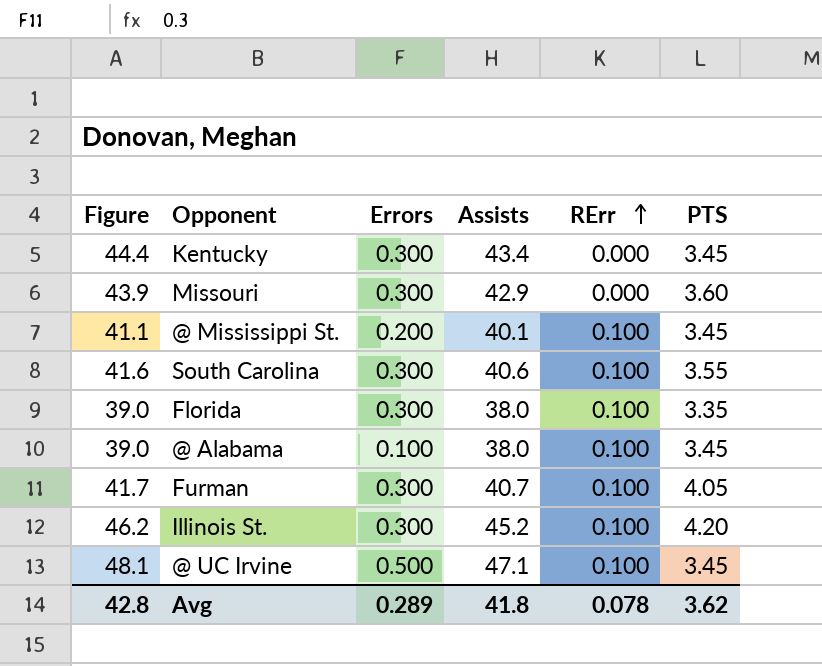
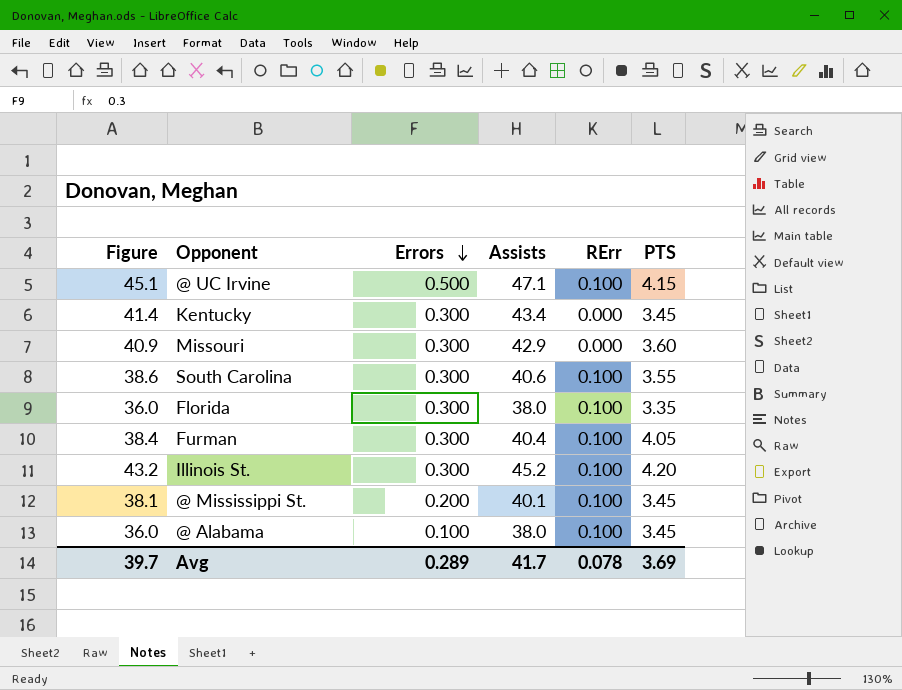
row order: RErr ascending -> Errors descending
column Figure | formula: [Assists] + 1 -> [Assists] - 2
@ UC Irvine | PTS: 3.45 -> 4.15
Furman | Assists: 40.7 -> 40.4
Avg | Figure: 42.8 -> 39.7
Avg | Assists: 41.8 -> 41.7
Avg | PTS: 3.62 -> 3.69

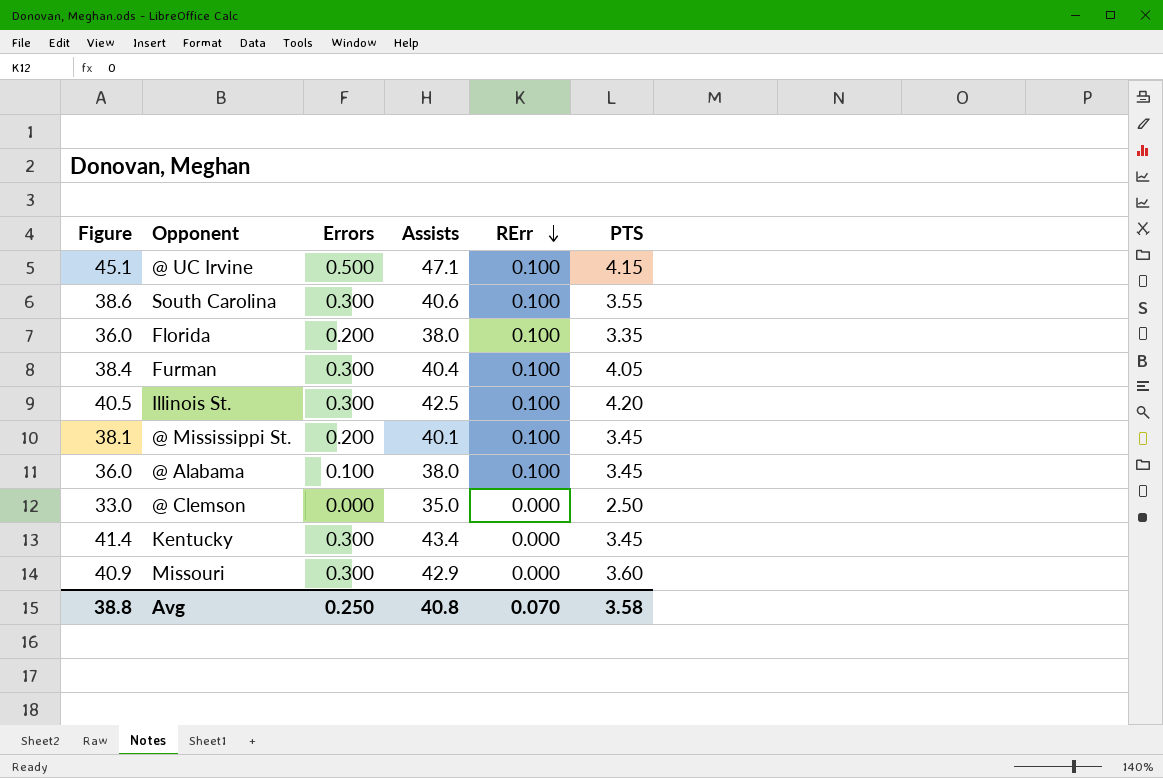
row order: Errors descending -> RErr descending
Florida | Errors: 0.300 -> 0.200
Illinois St. | Figure: 43.2 -> 40.5
Illinois St. | Assists: 45.2 -> 42.5
row @ Clemson: none -> 33.0 | 0.000 | 35.0 | 0.000 | 2.50
Avg | Figure: 39.7 -> 38.8
Avg | Errors: 0.289 -> 0.250
Avg | Assists: 41.7 -> 40.8
Avg | RErr: 0.078 -> 0.070
Avg | PTS: 3.69 -> 3.58

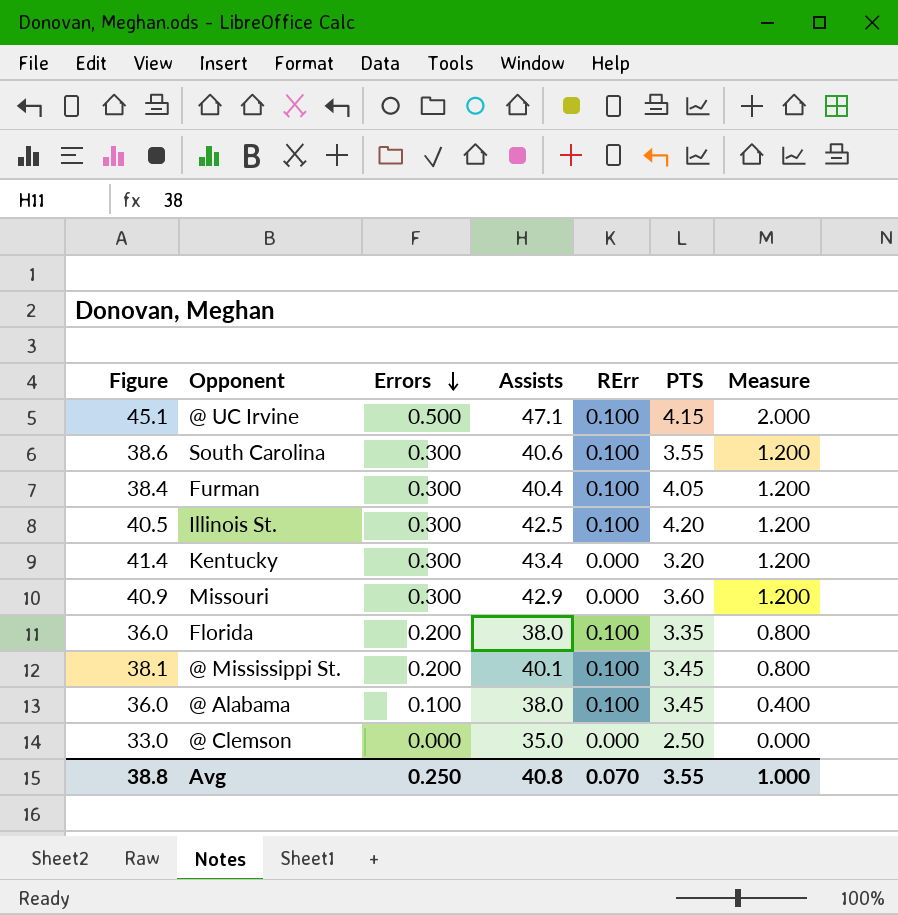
row order: RErr descending -> Errors descending
column Measure | formula: none -> [Errors] * 4
Kentucky | PTS: 3.45 -> 3.20
Avg | PTS: 3.58 -> 3.55

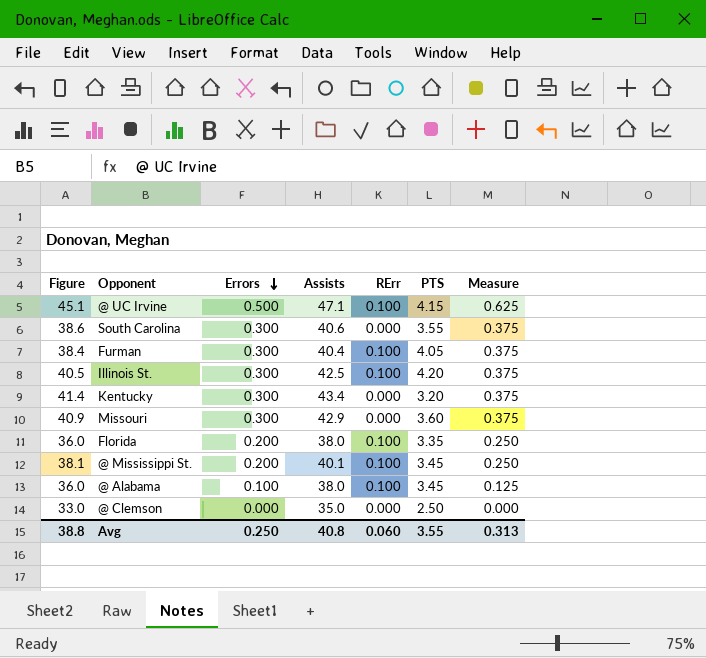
column Measure | formula: [Errors] * 4 -> [Errors] * 1.25
South Carolina | RErr: 0.100 -> 0.000
Avg | RErr: 0.070 -> 0.060
Avg | Measure: 1.000 -> 0.313

